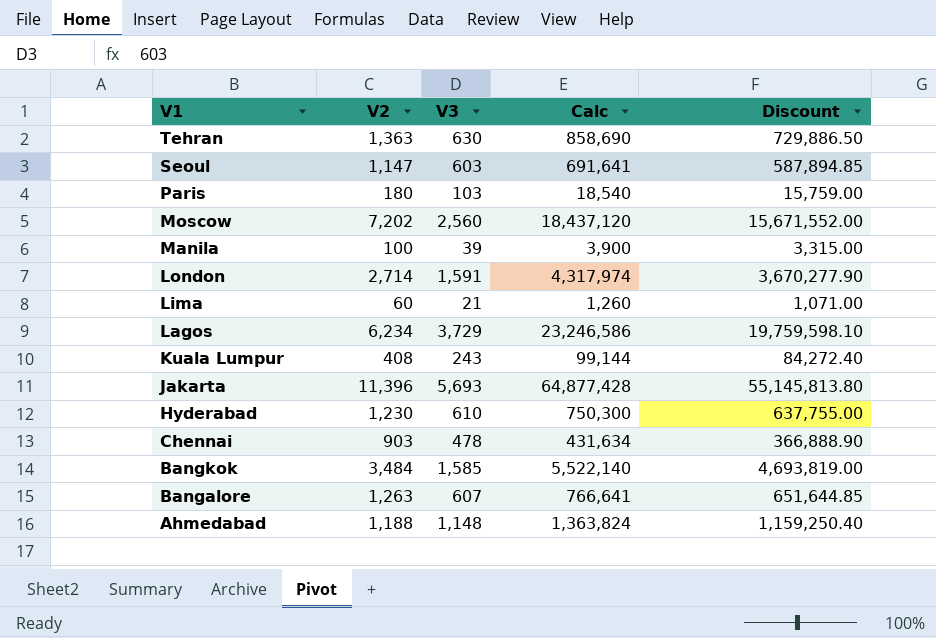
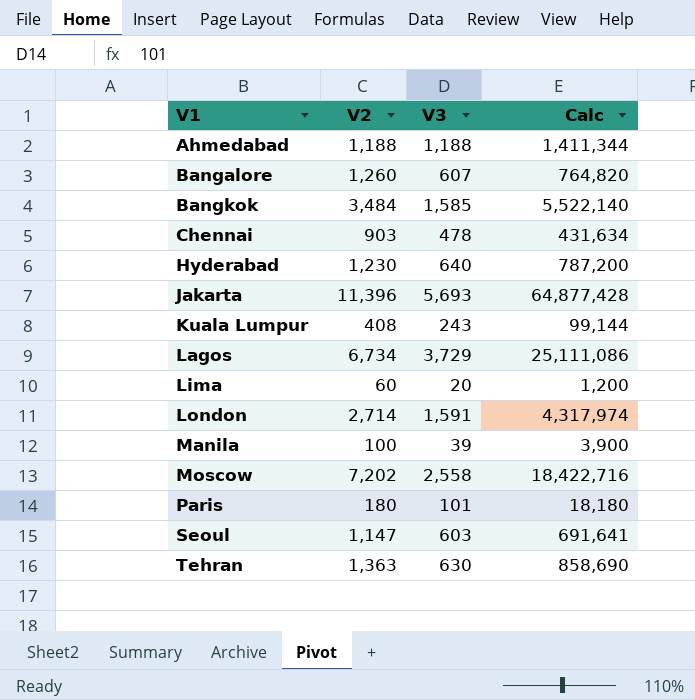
row order: V1 descending -> V1 ascending
column Discount | formula: [Calc] * 0.85 -> none
Ahmedabad | V3: 1,148 -> 1,188
Ahmedabad | Calc: 1,363,824 -> 1,411,344
Bangalore | V2: 1,263 -> 1,260
Bangalore | Calc: 766,641 -> 764,820
Hyderabad | V3: 610 -> 640
Hyderabad | Calc: 750,300 -> 787,200
Lagos | V2: 6,234 -> 6,734
Lagos | Calc: 23,246,586 -> 25,111,086
Lima | V3: 21 -> 20
Lima | Calc: 1,260 -> 1,200
Moscow | V3: 2,560 -> 2,558
Moscow | Calc: 18,437,120 -> 18,422,716
Paris | V3: 103 -> 101
Paris | Calc: 18,540 -> 18,180

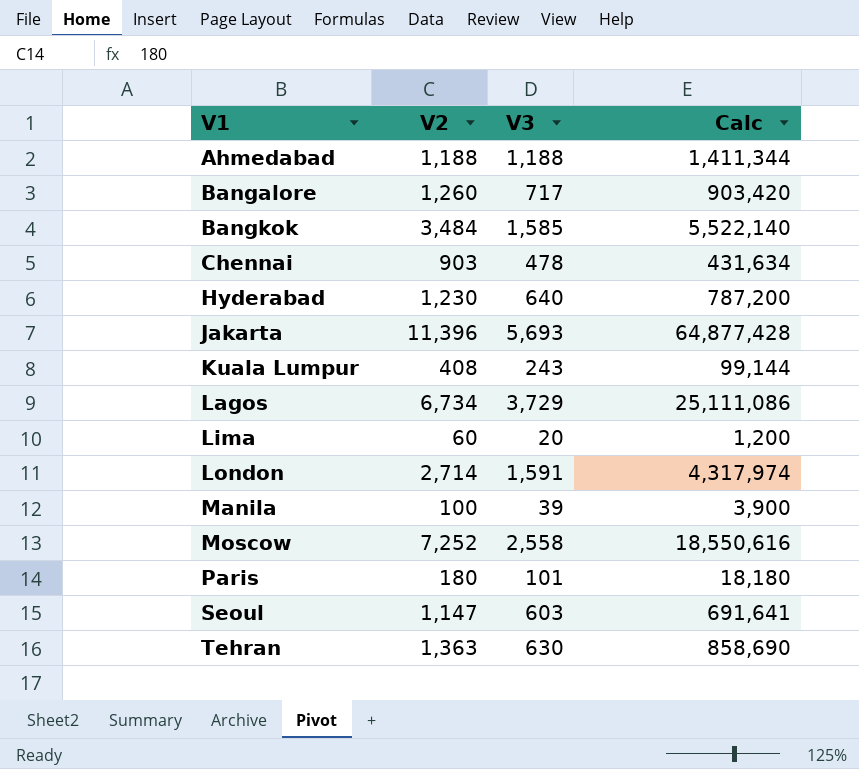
Bangalore | V3: 607 -> 717
Bangalore | Calc: 764,820 -> 903,420
Moscow | V2: 7,202 -> 7,252
Moscow | Calc: 18,422,716 -> 18,550,616

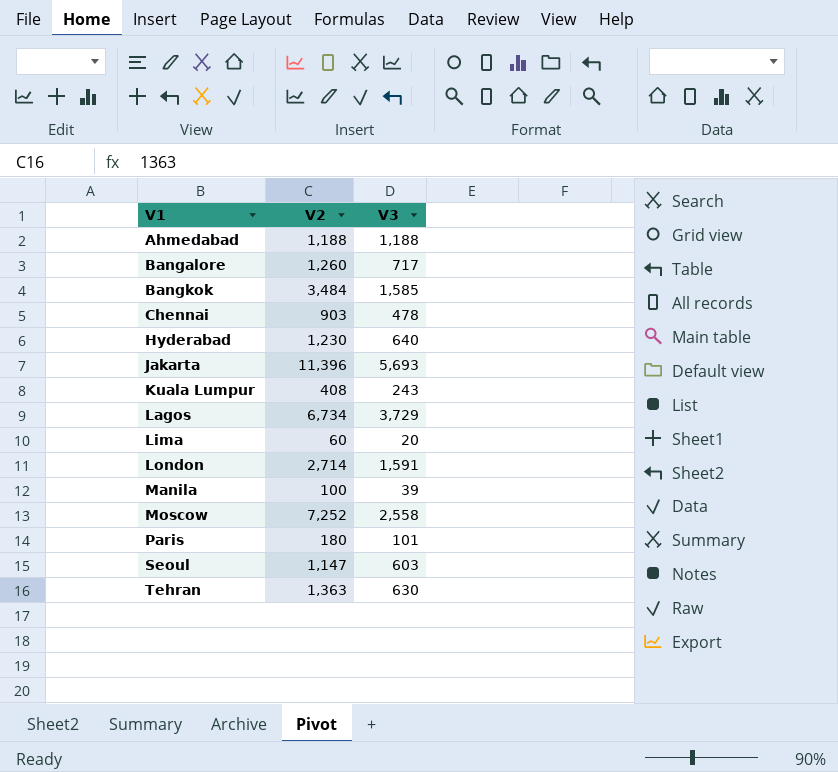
column Calc | formula: [V2] * [V3] -> none

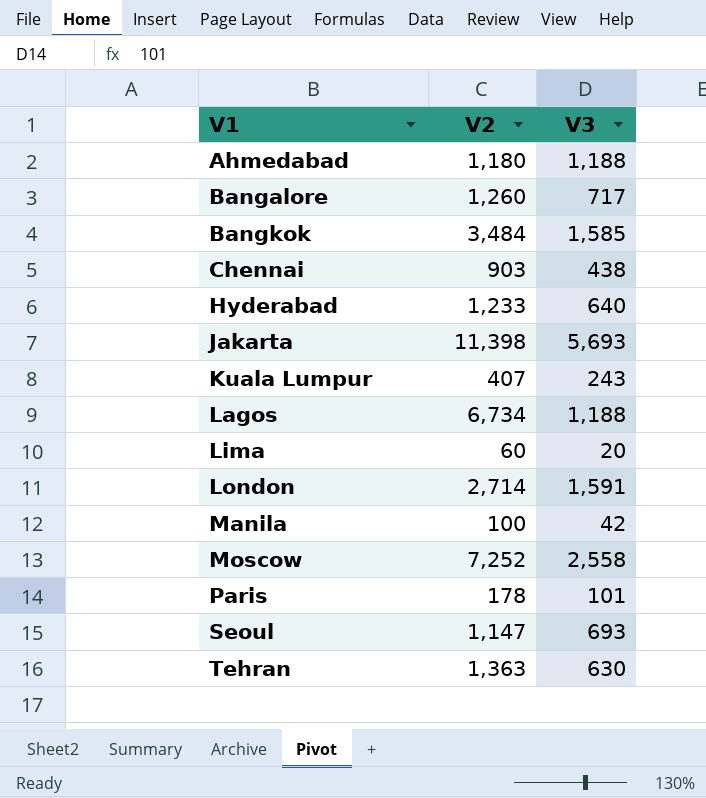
Ahmedabad | V2: 1,188 -> 1,180
Chennai | V3: 478 -> 438
Hyderabad | V2: 1,230 -> 1,233
Jakarta | V2: 11,396 -> 11,398
Kuala Lumpur | V2: 408 -> 407
Lagos | V3: 3,729 -> 1,188
Manila | V3: 39 -> 42
Paris | V2: 180 -> 178
Seoul | V3: 603 -> 693

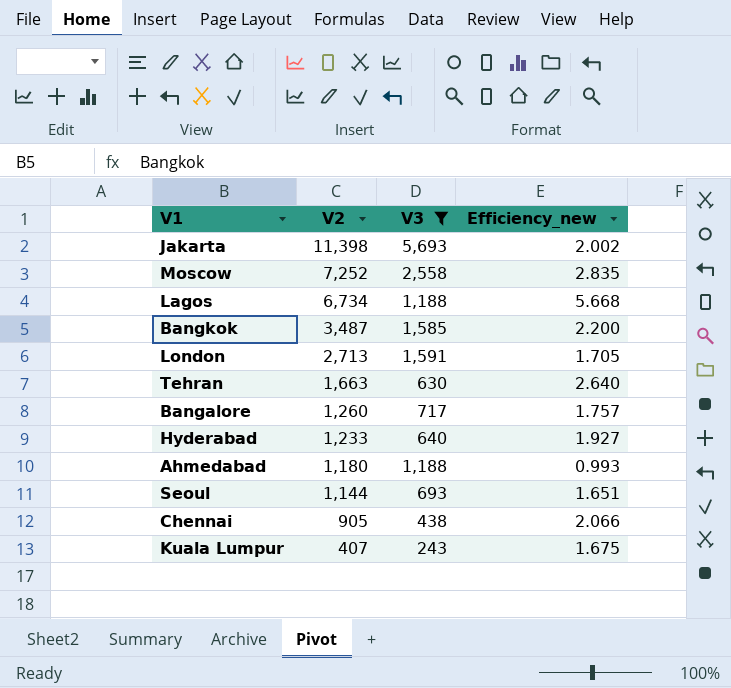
filter: none -> V3 >= 243
row order: V1 ascending -> V2 descending
column Efficiency_new | formula: none -> [V2] / [V3]
Bangkok | V2: 3,484 -> 3,487
London | V2: 2,714 -> 2,713
Tehran | V2: 1,363 -> 1,663
Seoul | V2: 1,147 -> 1,144
Chennai | V2: 903 -> 905

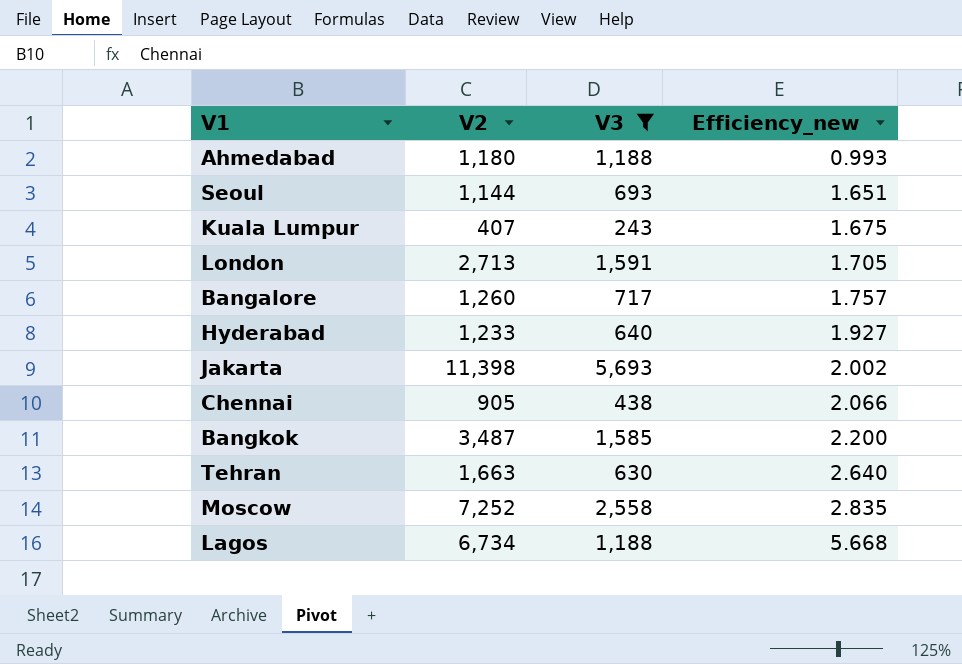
row order: V2 descending -> Efficiency_new ascending

